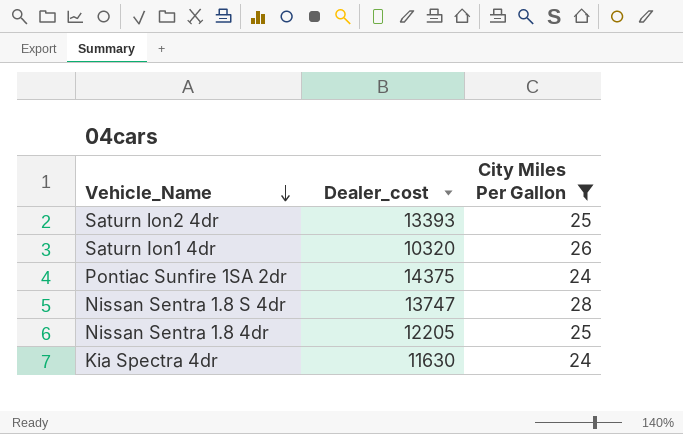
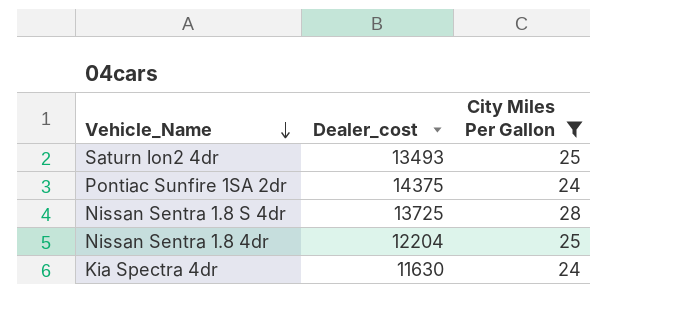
row Saturn Ion1 4dr: 10320 | 26 -> none
Saturn lon2 4dr | Dealer_cost: 13393 -> 13493
Nissan Sentra 1.8 S 4dr | Dealer_cost: 13747 -> 13725
Nissan Sentra 1.8 4dr | Dealer_cost: 12205 -> 12204

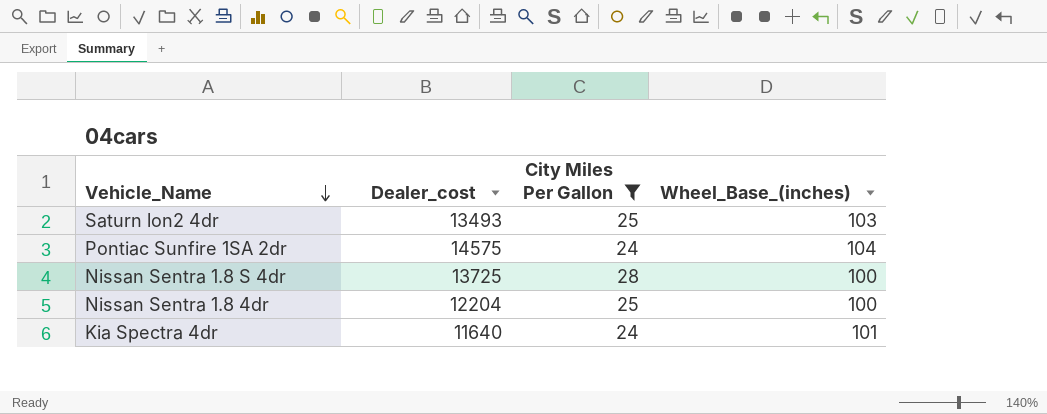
column Wheel_Base_(inches) | position: none -> 4
Pontiac Sunfire 1SA 2dr | Dealer_cost: 14375 -> 14575
Kia Spectra 4dr | Dealer_cost: 11630 -> 11640

